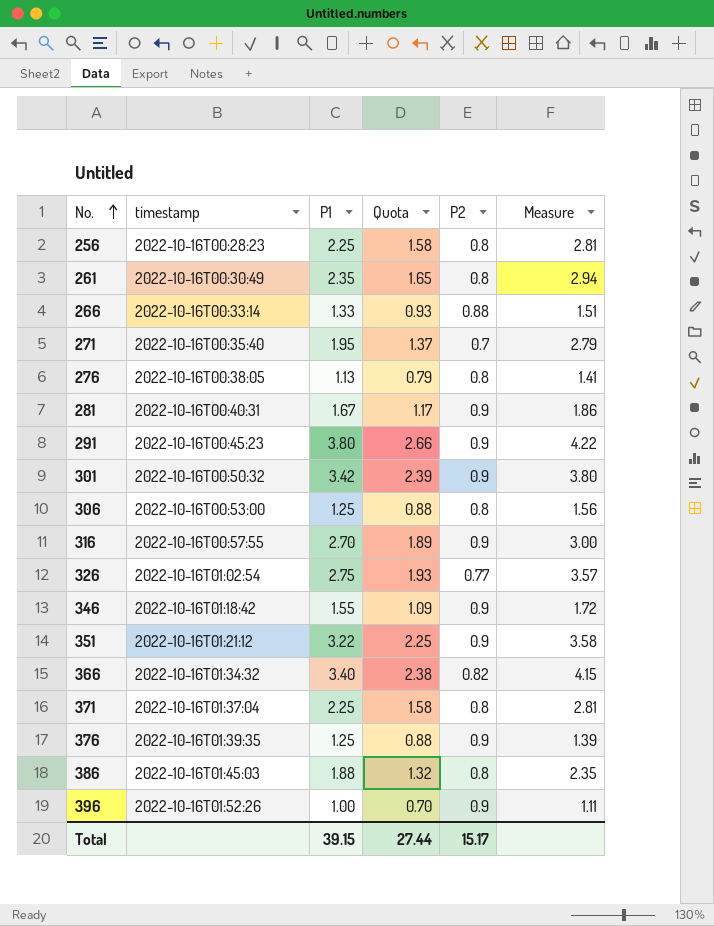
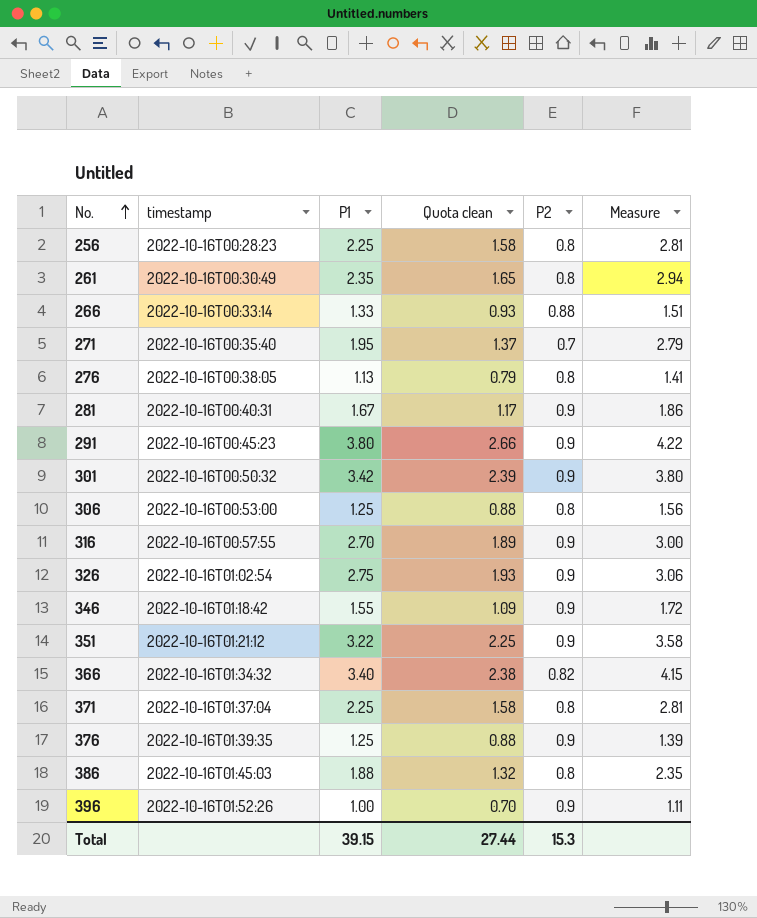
column name: Quota -> Quota clean
326 | P2: 0.77 -> 0.9
326 | Measure: 3.57 -> 3.06
Total | P2: 15.17 -> 15.3

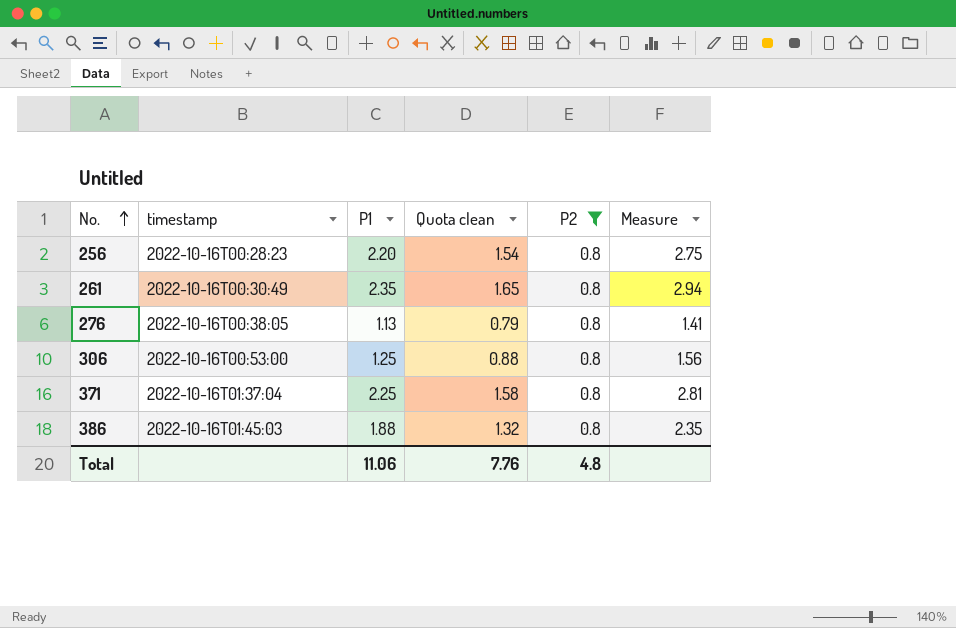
filter: none -> P2 = 0.8
256 | P1: 2.25 -> 2.20
256 | Quota clean: 1.58 -> 1.54
256 | Measure: 2.81 -> 2.75
Total | P1: 39.15 -> 11.06
Total | Quota clean: 27.44 -> 7.76
Total | P2: 15.3 -> 4.8

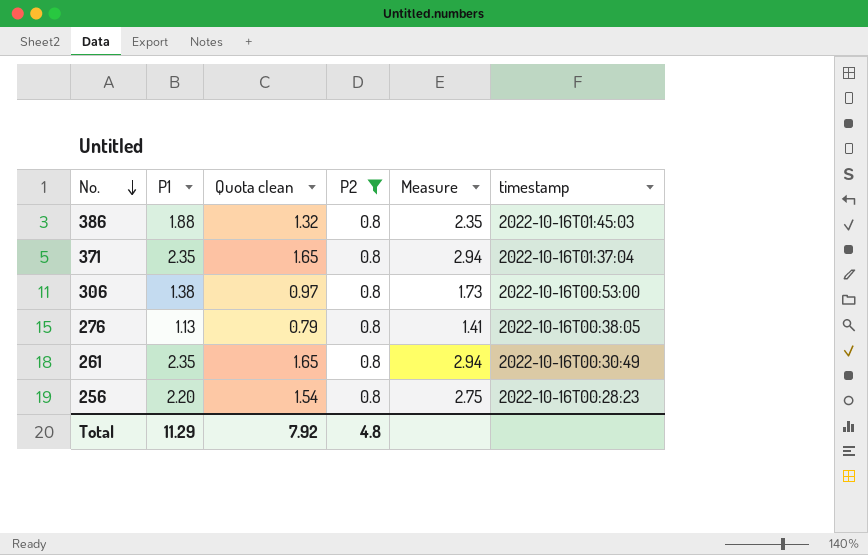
row order: No. ascending -> No. descending
column timestamp | position: 2 -> 6
371 | P1: 2.25 -> 2.35
371 | Quota clean: 1.58 -> 1.65
371 | Measure: 2.81 -> 2.94
306 | P1: 1.25 -> 1.38
306 | Quota clean: 0.88 -> 0.97
306 | Measure: 1.56 -> 1.73
Total | P1: 11.06 -> 11.29
Total | Quota clean: 7.76 -> 7.92

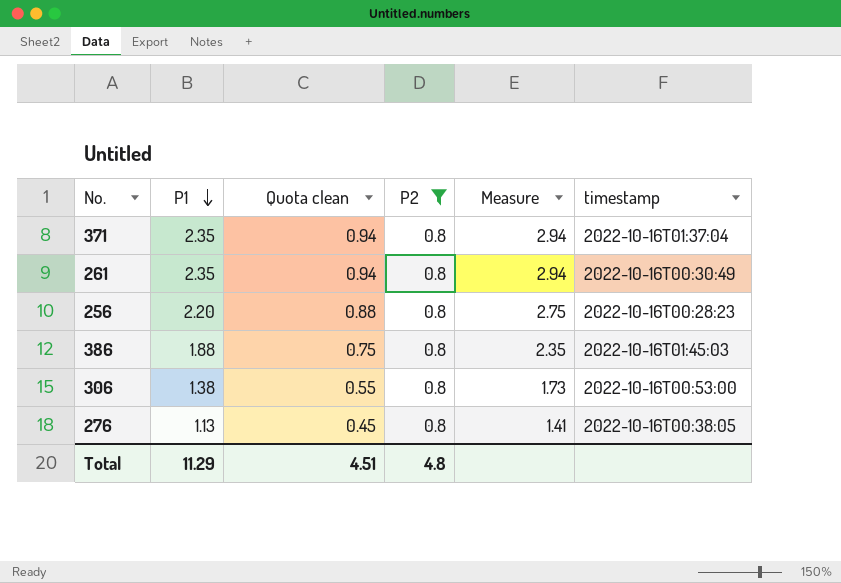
row order: No. descending -> P1 descending
column Quota clean | formula: [P1] * 0.7 -> [P1] * 0.4
Total | Quota clean: 7.92 -> 4.51

